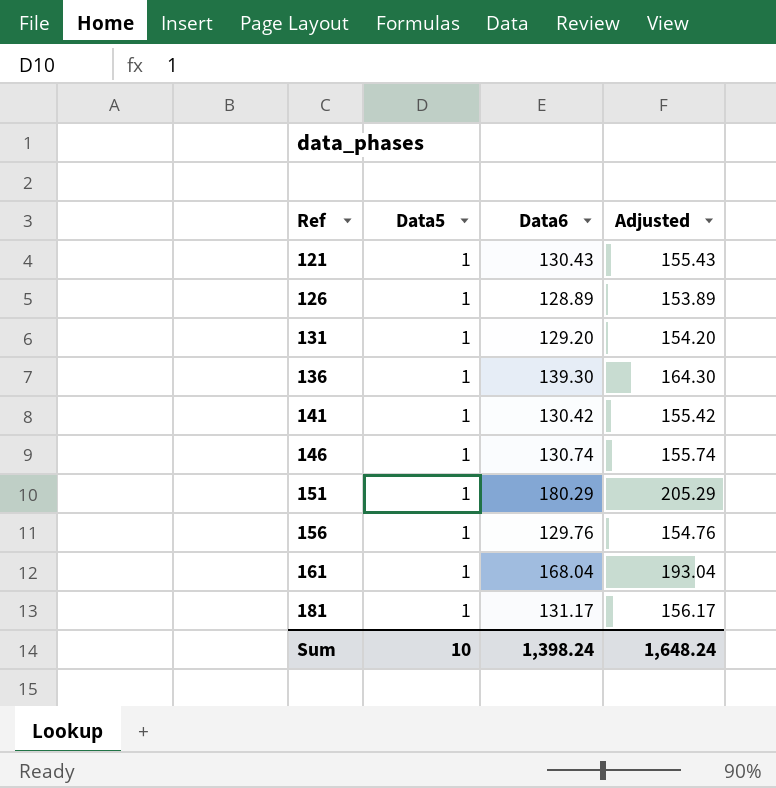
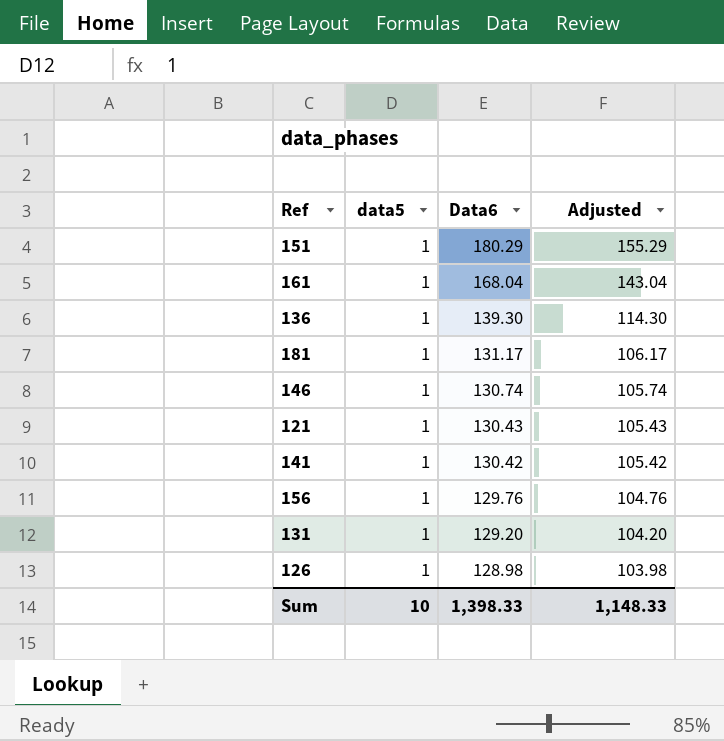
row order: Ref ascending -> Data6 descending
column name: Data5 -> data5
column Adjusted | formula: [Data6] + 25 -> [Data6] - 25
126 | Data6: 128.89 -> 128.98
Sum | Data6: 1,398.24 -> 1,398.33
Sum | Adjusted: 1,648.24 -> 1,148.33

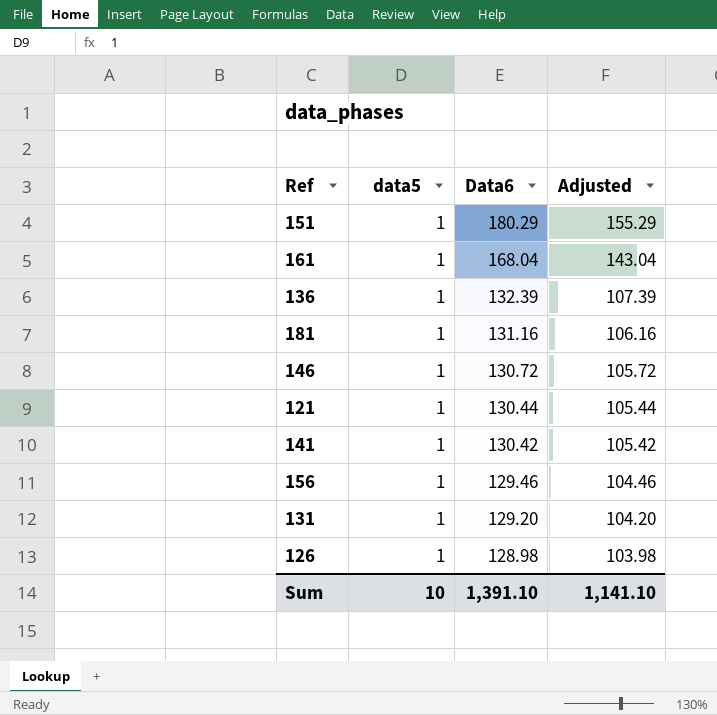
136 | Data6: 139.30 -> 132.39
136 | Adjusted: 114.30 -> 107.39
181 | Data6: 131.17 -> 131.16
181 | Adjusted: 106.17 -> 106.16
146 | Data6: 130.74 -> 130.72
146 | Adjusted: 105.74 -> 105.72
121 | Data6: 130.43 -> 130.44
121 | Adjusted: 105.43 -> 105.44
156 | Data6: 129.76 -> 129.46
156 | Adjusted: 104.76 -> 104.46
Sum | Data6: 1,398.33 -> 1,391.10
Sum | Adjusted: 1,148.33 -> 1,141.10

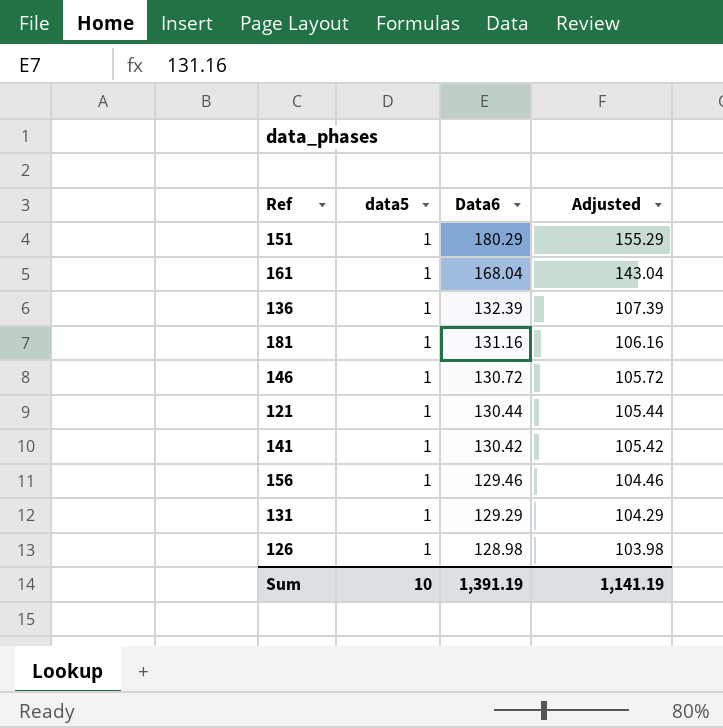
131 | Data6: 129.20 -> 129.29
131 | Adjusted: 104.20 -> 104.29
Sum | Data6: 1,391.10 -> 1,391.19
Sum | Adjusted: 1,141.10 -> 1,141.19

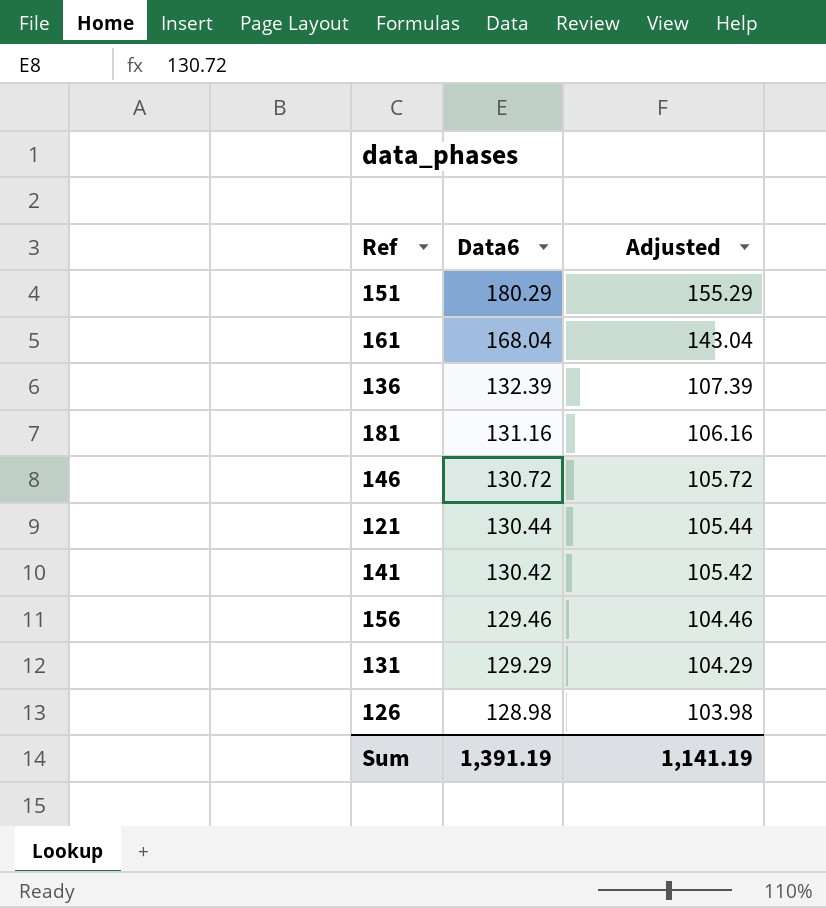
column data5 | position: 2 -> none

